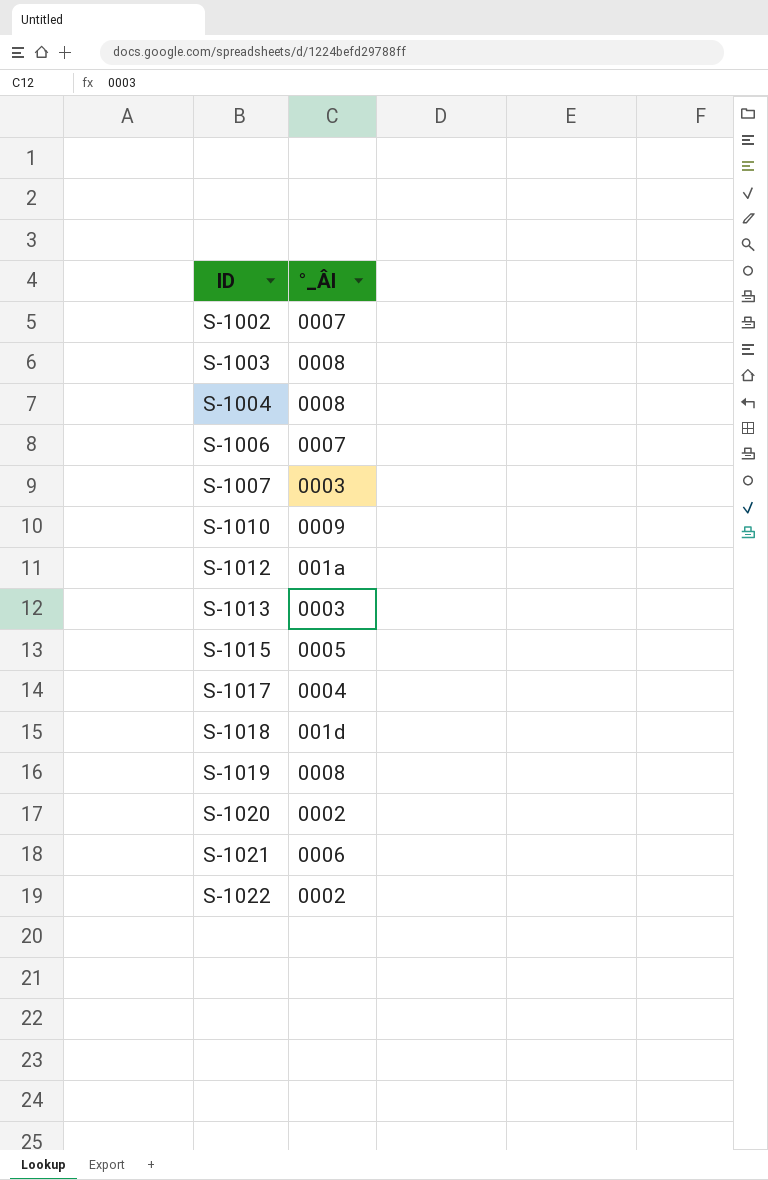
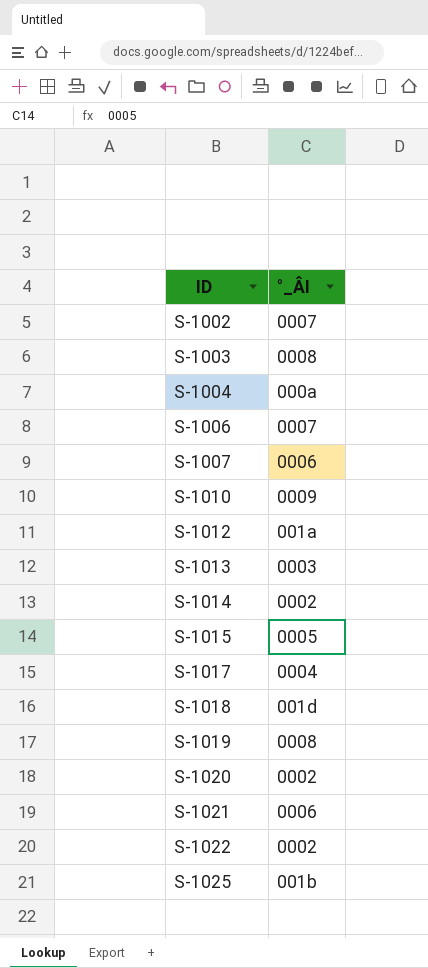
S-1004 | °_ÂI: 0008 -> 000a
S-1007 | °_ÂI: 0003 -> 0006
row S-1014: none -> 0002
row S-1025: none -> 001b

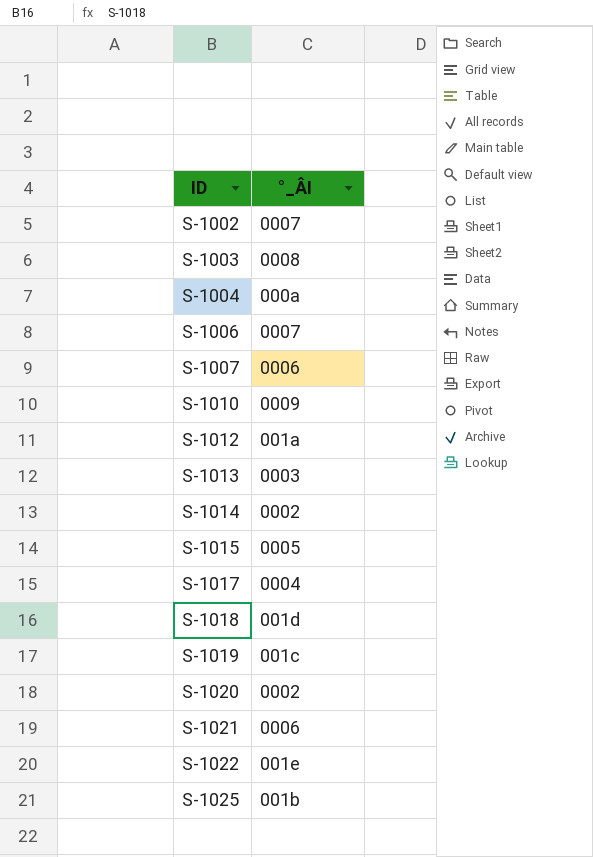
S-1019 | °_ÂI: 0008 -> 001c
S-1022 | °_ÂI: 0002 -> 001e

